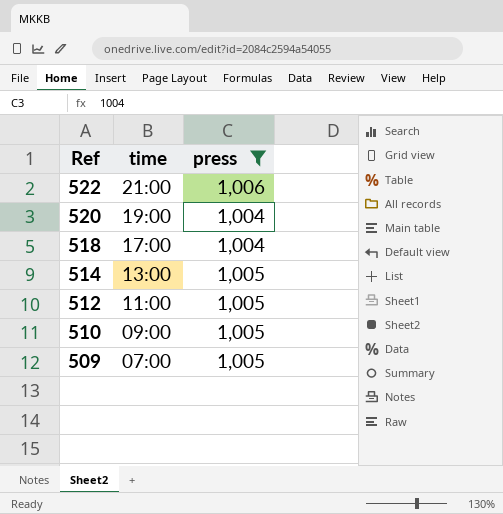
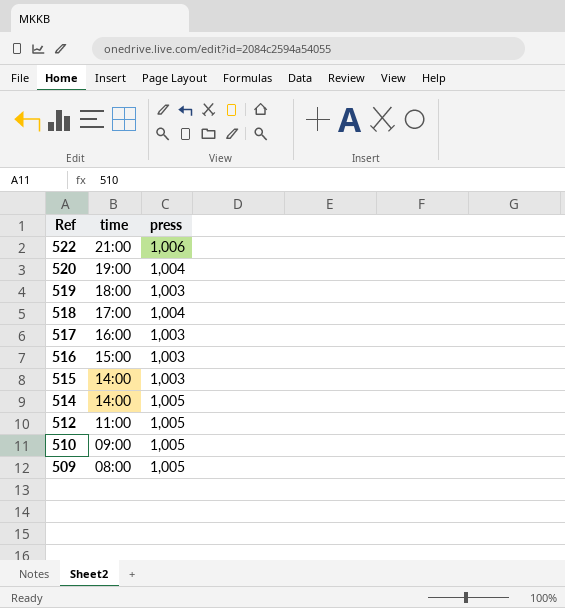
filter: press != 1,003 -> none
514 | time: 13:00 -> 14:00
509 | time: 07:00 -> 08:00

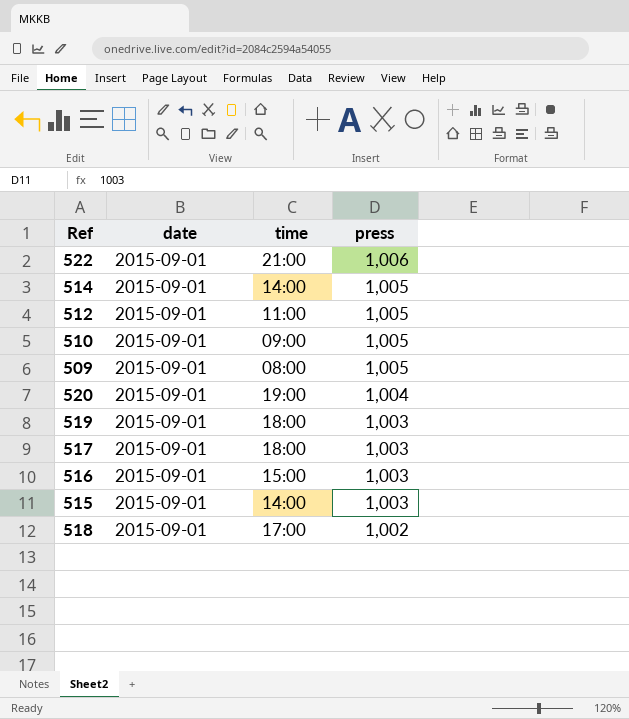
row order: Ref descending -> press descending
column date | position: none -> 2
517 | time: 16:00 -> 18:00
518 | press: 1,004 -> 1,002

